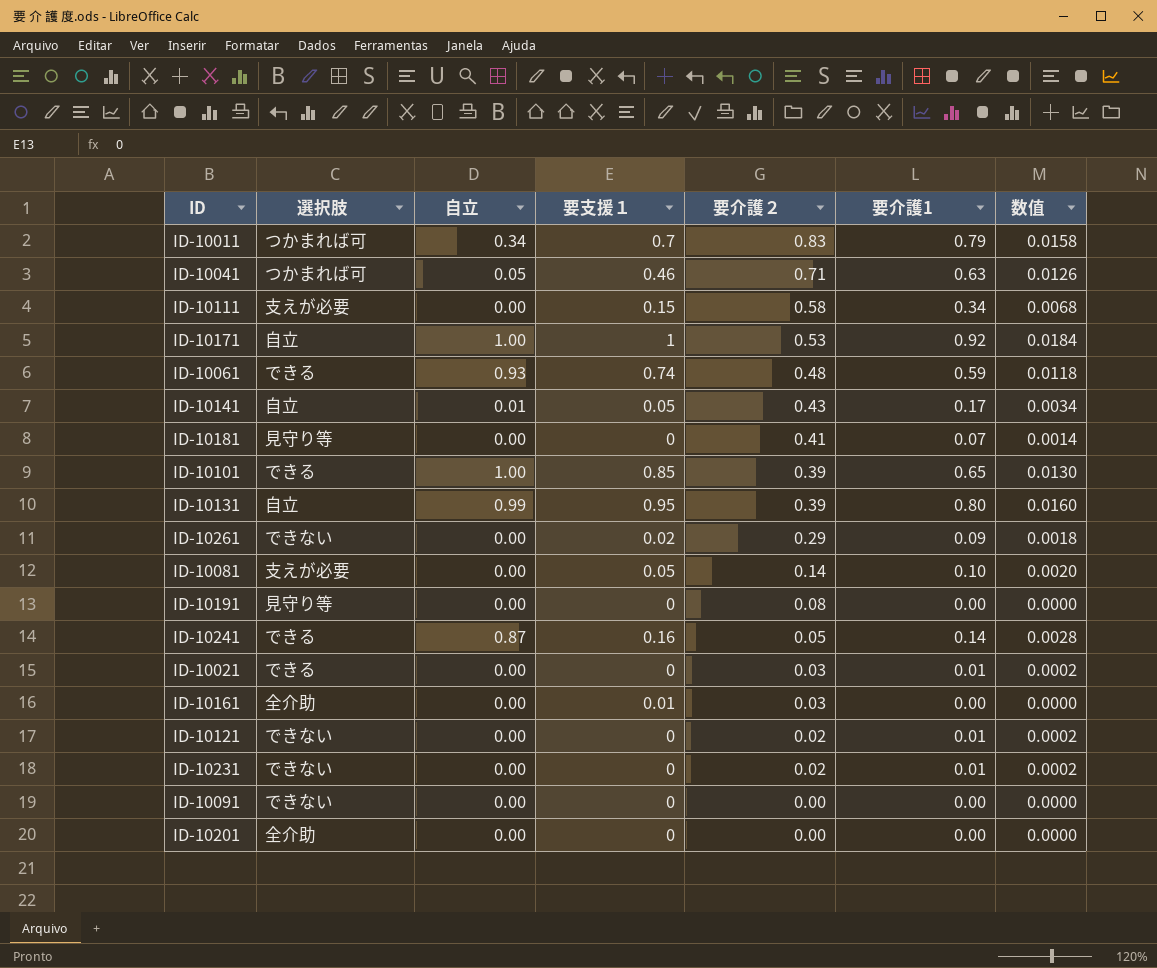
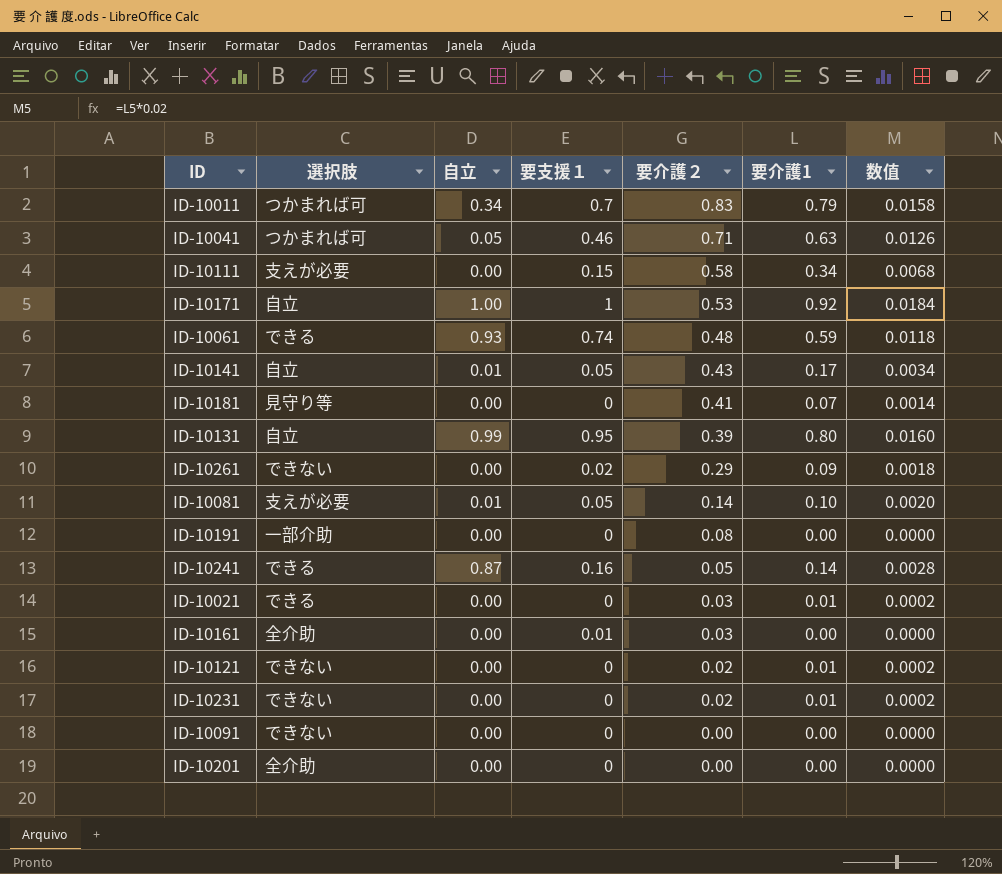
row ID-10101: できる | 1.00 | 0.85 | 0.39 | 0.65 | 0.0130 -> none
ID-10081 | 自立: 0.00 -> 0.01
ID-10191 | 選択肢: 見守り等 -> 一部介助

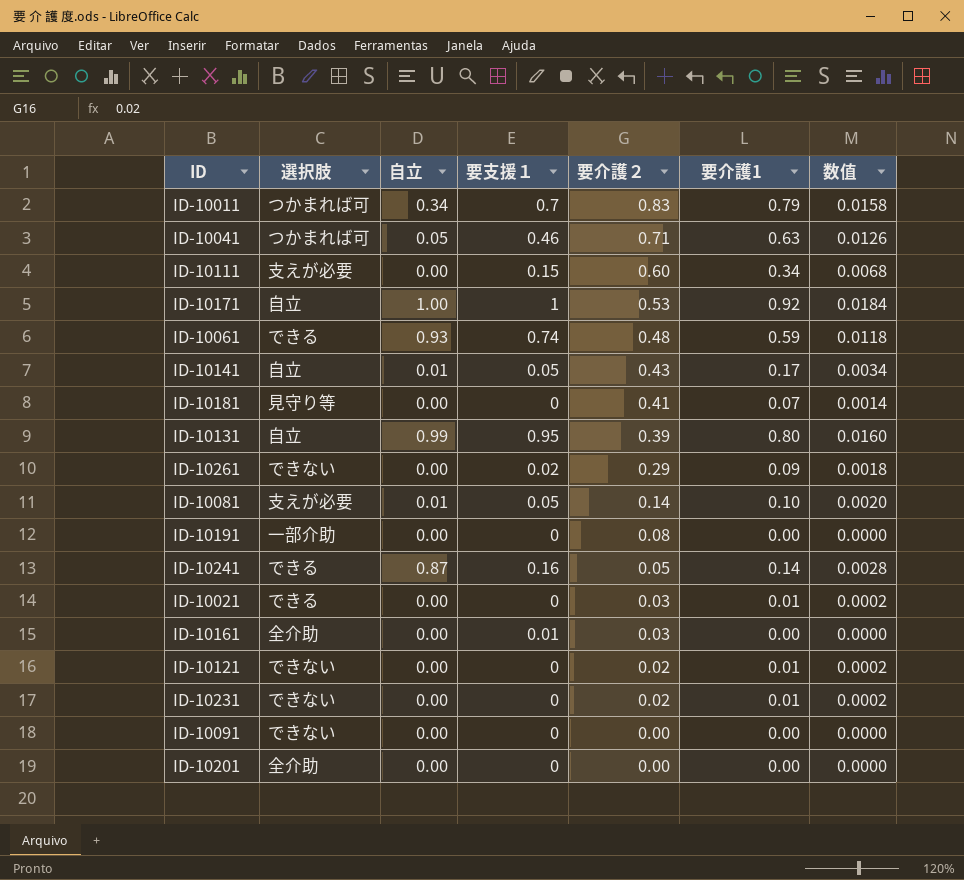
ID-10111 | 要介護２: 0.58 -> 0.60

